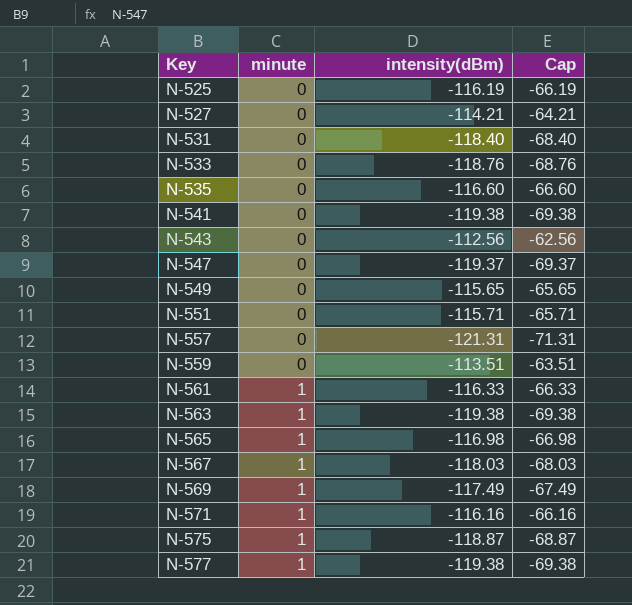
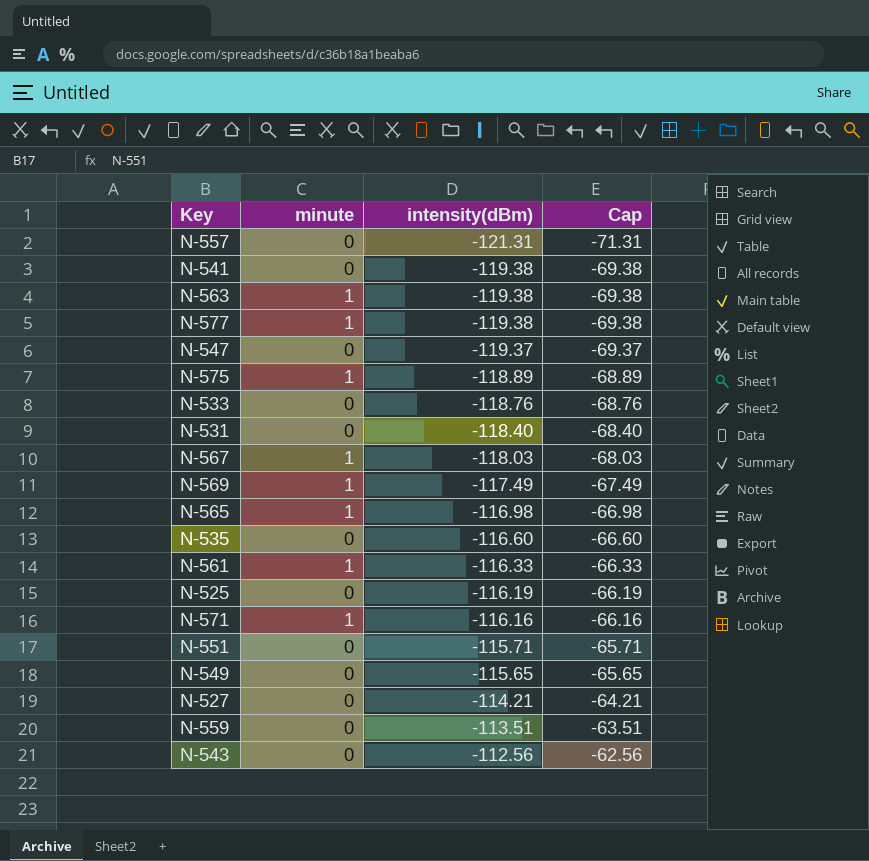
row order: Key ascending -> intensity(dBm) ascending
N-575 | intensity(dBm): -118.87 -> -118.89
N-575 | Cap: -68.87 -> -68.89

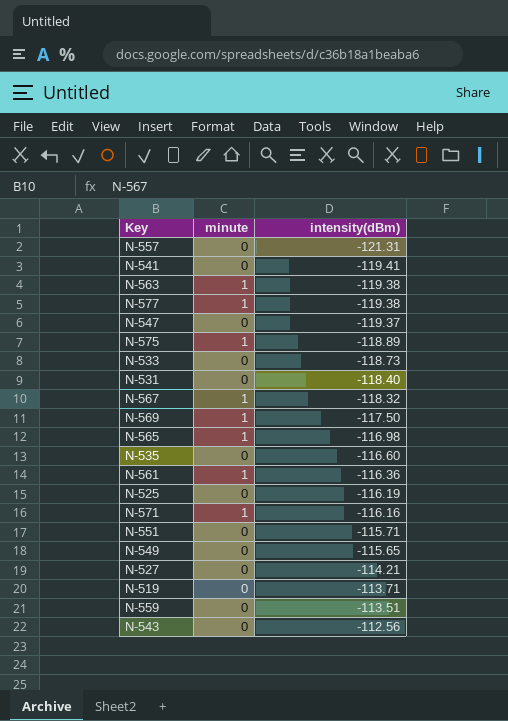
column Cap | formula: [intensity(dBm)] + 50 -> none
N-541 | intensity(dBm): -119.38 -> -119.41
N-533 | intensity(dBm): -118.76 -> -118.73
N-567 | intensity(dBm): -118.03 -> -118.32
N-569 | intensity(dBm): -117.49 -> -117.50
N-561 | intensity(dBm): -116.33 -> -116.36
row N-519: none -> 0 | -113.71

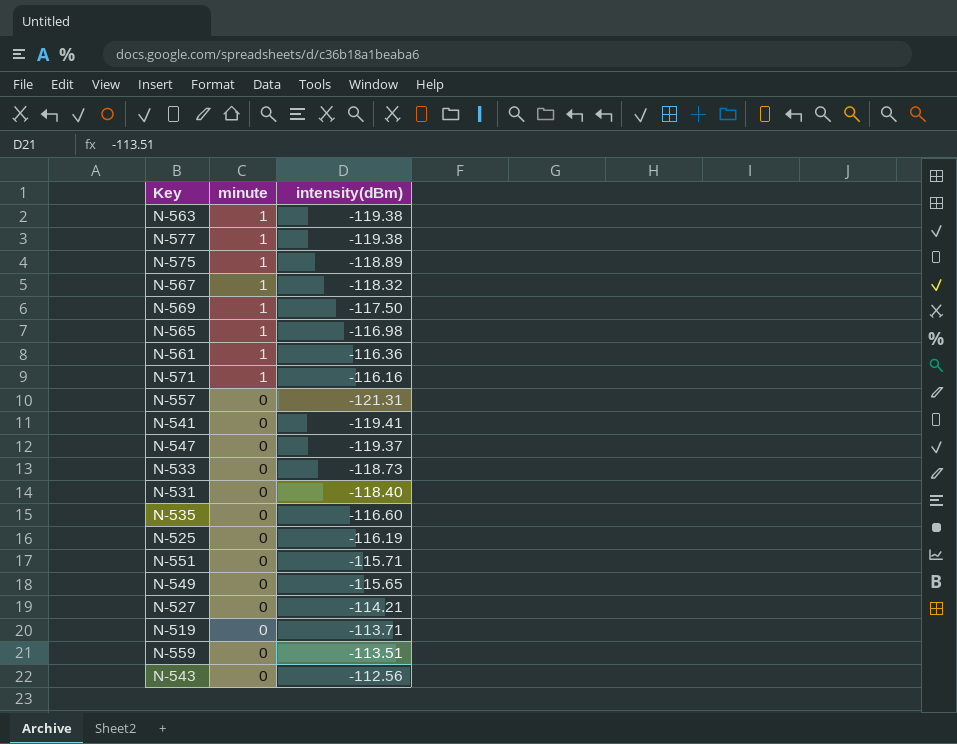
row order: intensity(dBm) ascending -> minute descending

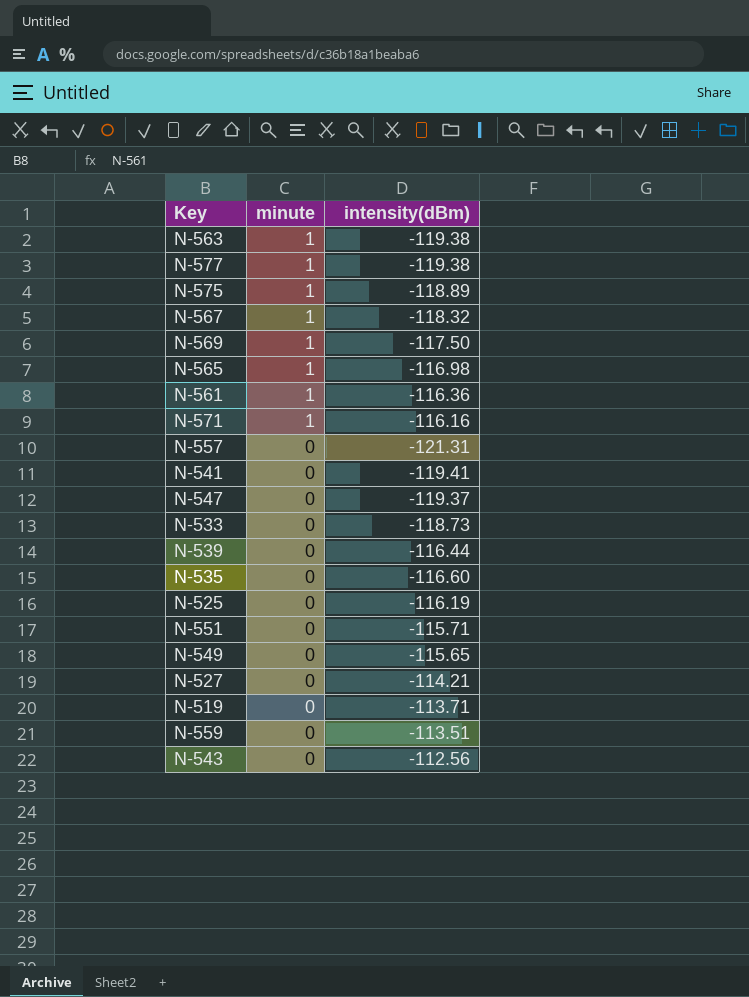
row N-531: 0 | -118.40 -> none
row N-539: none -> 0 | -116.44

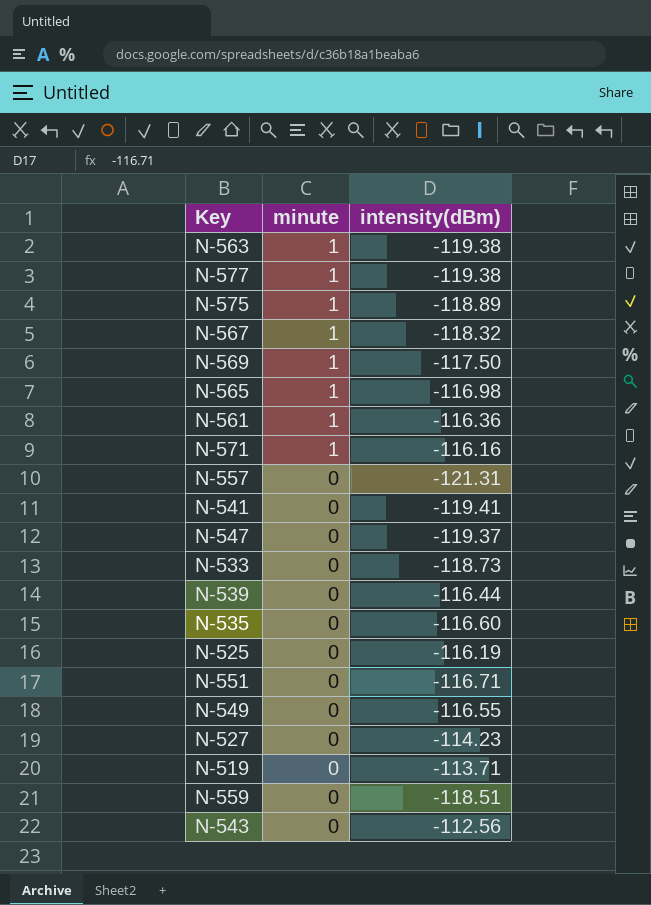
N-551 | intensity(dBm): -115.71 -> -116.71
N-549 | intensity(dBm): -115.65 -> -116.55
N-527 | intensity(dBm): -114.21 -> -114.23
N-559 | intensity(dBm): -113.51 -> -118.51

